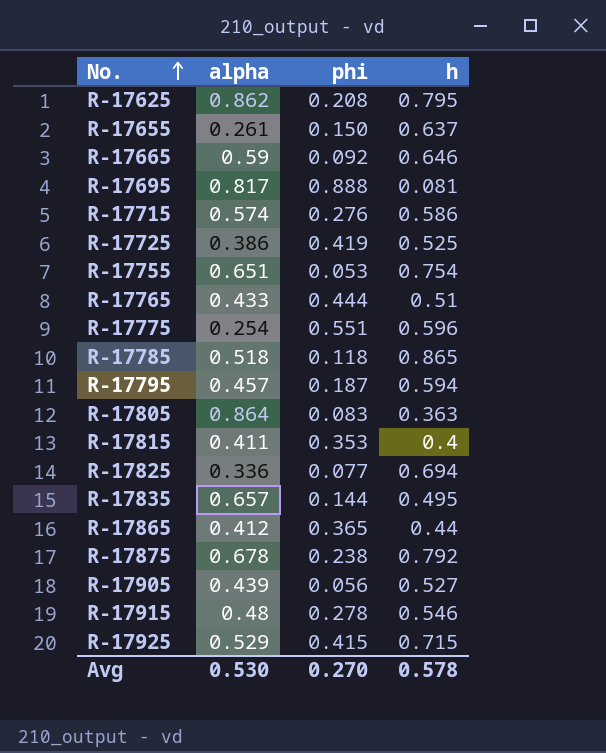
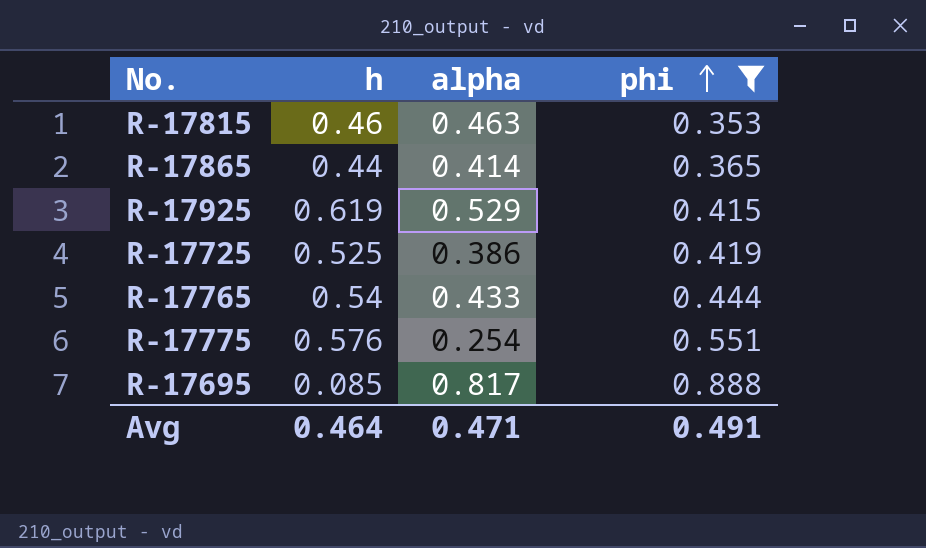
filter: none -> phi >= 0.353
row order: No. ascending -> phi ascending
column h | position: 4 -> 2
R-17815 | h: 0.4 -> 0.46
R-17815 | alpha: 0.411 -> 0.463
R-17865 | alpha: 0.412 -> 0.414
R-17925 | h: 0.715 -> 0.619
R-17765 | h: 0.51 -> 0.54
R-17775 | h: 0.596 -> 0.576
R-17695 | h: 0.081 -> 0.085
Avg | h: 0.578 -> 0.464
Avg | alpha: 0.530 -> 0.471
Avg | phi: 0.270 -> 0.491

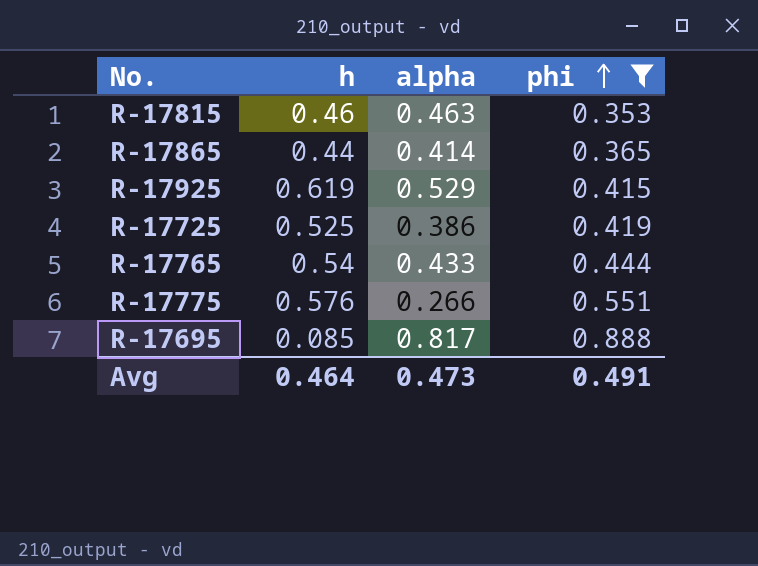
R-17775 | alpha: 0.254 -> 0.266
Avg | alpha: 0.471 -> 0.473

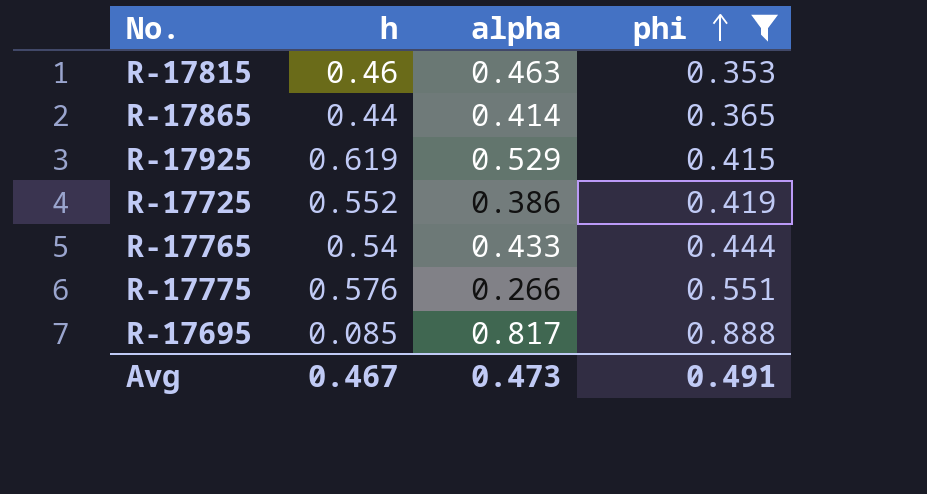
R-17725 | h: 0.525 -> 0.552
Avg | h: 0.464 -> 0.467

